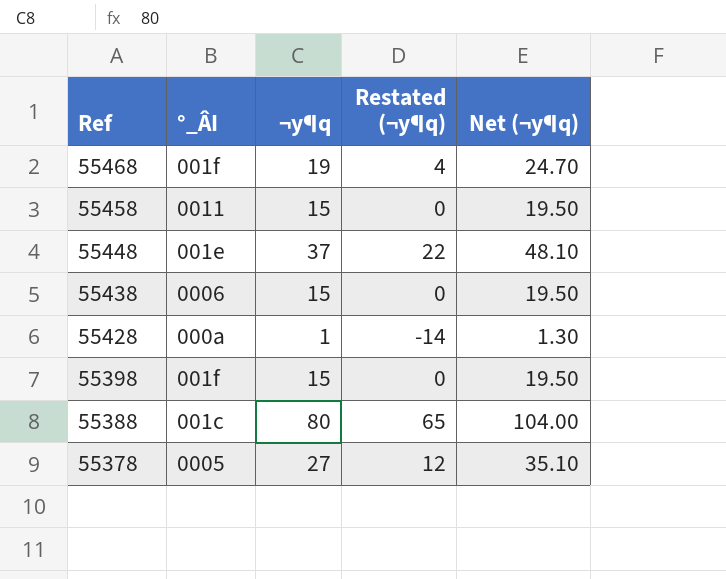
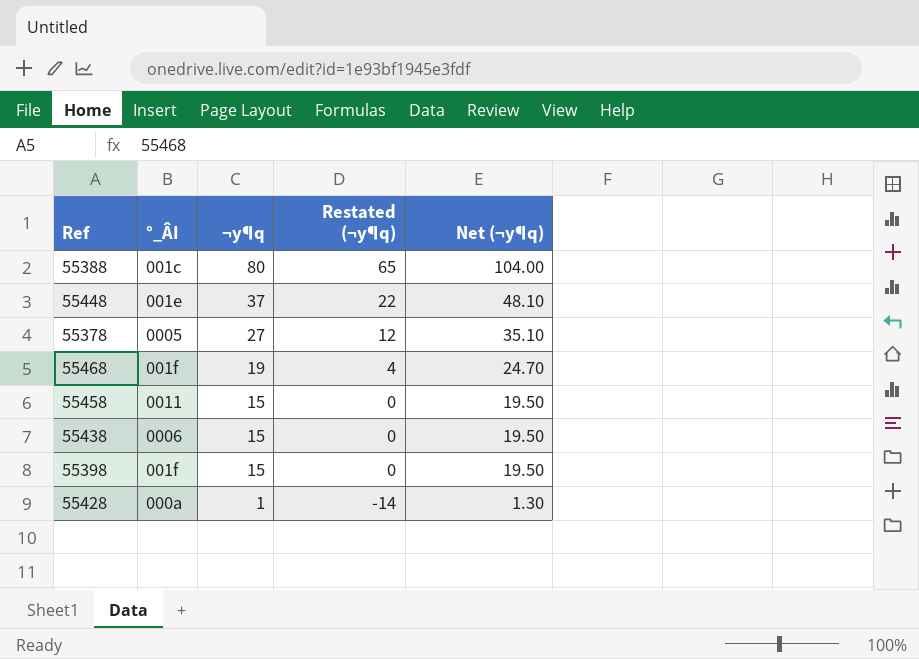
row order: Ref descending -> ¬y¶q descending

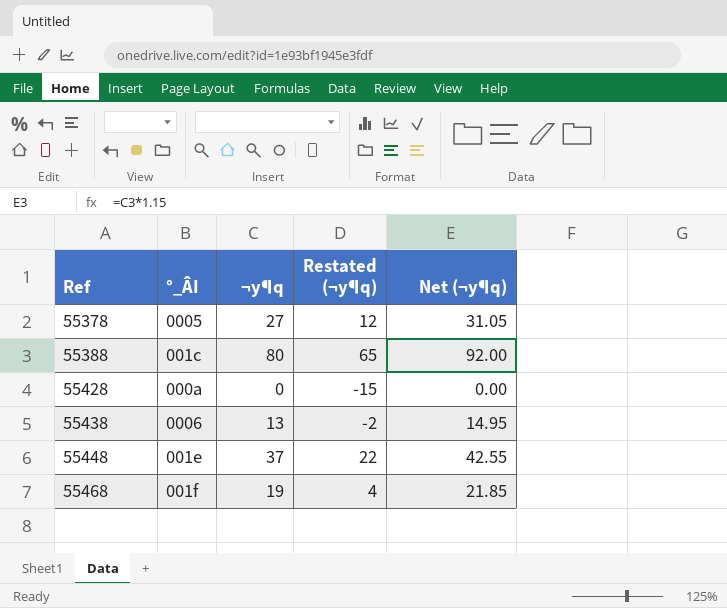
row order: ¬y¶q descending -> Ref ascending
column Net (¬y¶q) | formula: [¬y¶q] * 1.3 -> [¬y¶q] * 1.15
row 55458: 0011 | 15 | 0 | 19.50 -> none
row 55398: 001f | 15 | 0 | 19.50 -> none
55428 | ¬y¶q: 1 -> 0
55428 | Restated (¬y¶q): -14 -> -15
55438 | ¬y¶q: 15 -> 13
55438 | Restated (¬y¶q): 0 -> -2

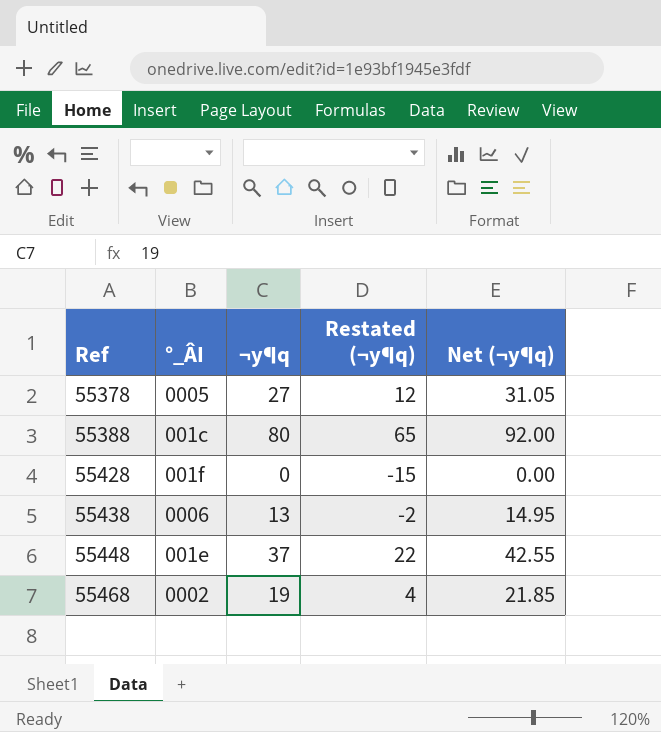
55428 | °_ÂI: 000a -> 001f
55468 | °_ÂI: 001f -> 0002

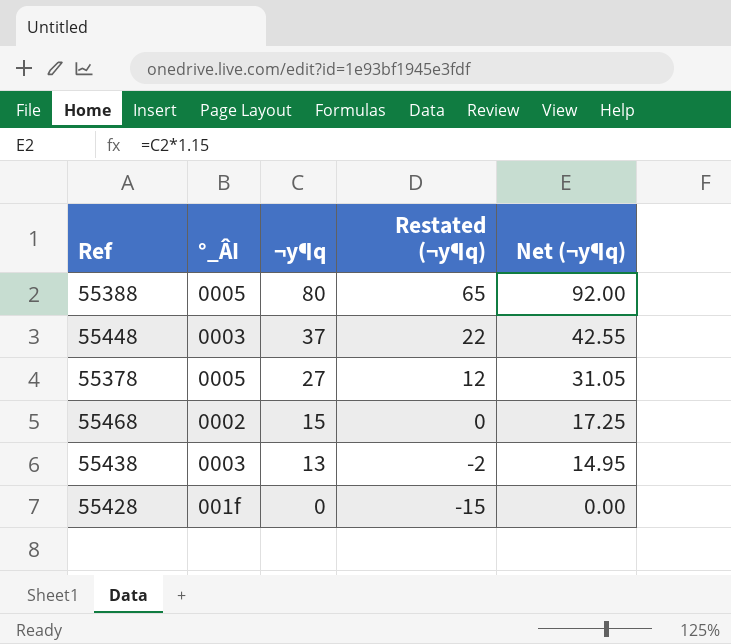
row order: Ref ascending -> ¬y¶q descending
55388 | °_ÂI: 001c -> 0005
55448 | °_ÂI: 001e -> 0003
55468 | ¬y¶q: 19 -> 15
55468 | Restated (¬y¶q): 4 -> 0
55468 | Net (¬y¶q): 21.85 -> 17.25
55438 | °_ÂI: 0006 -> 0003

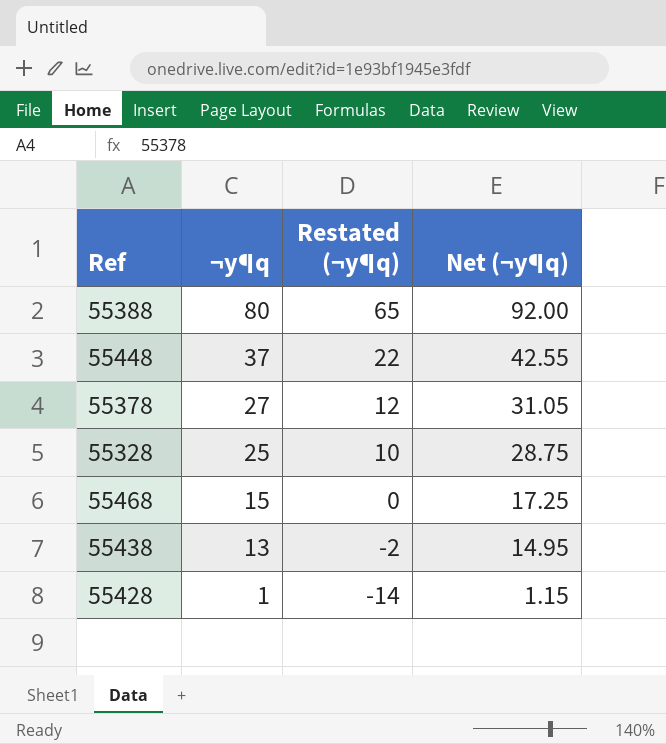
column °_ÂI | position: 2 -> none
row 55328: none -> 25 | 10 | 28.75
55428 | ¬y¶q: 0 -> 1
55428 | Restated (¬y¶q): -15 -> -14
55428 | Net (¬y¶q): 0.00 -> 1.15

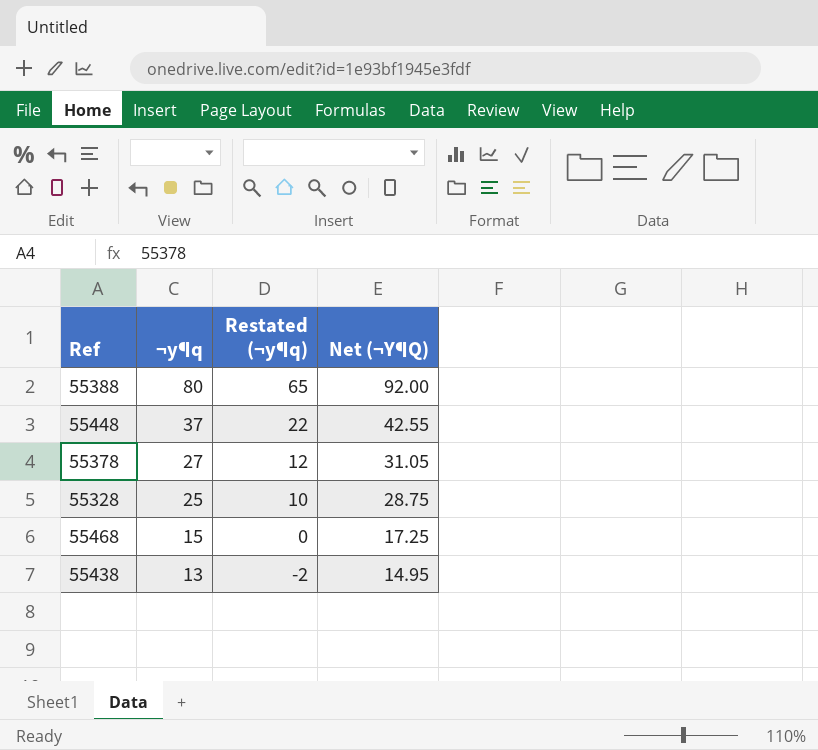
column name: Net (¬y¶q) -> Net (¬Y¶Q)
row 55428: 1 | -14 | 1.15 -> none

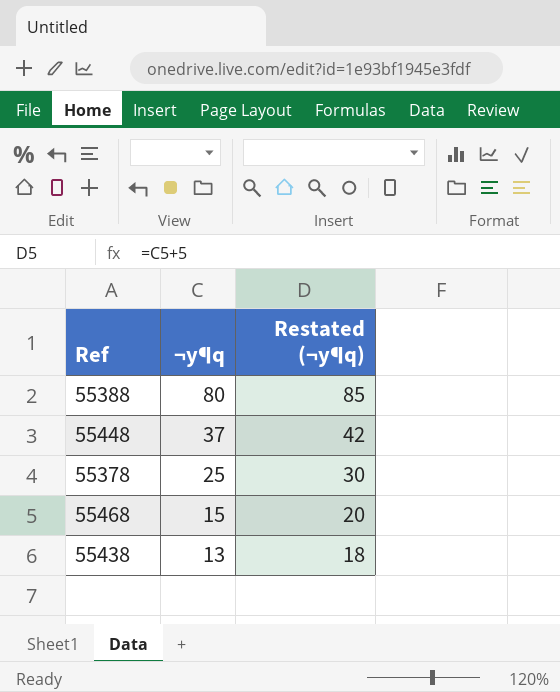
column Net (¬Y¶Q) | formula: [¬y¶q] * 1.15 -> none
column Restated (¬y¶q) | formula: [¬y¶q] - 15 -> [¬y¶q] + 5
row 55328: 25 | 10 | 28.75 -> none
55378 | ¬y¶q: 27 -> 25

